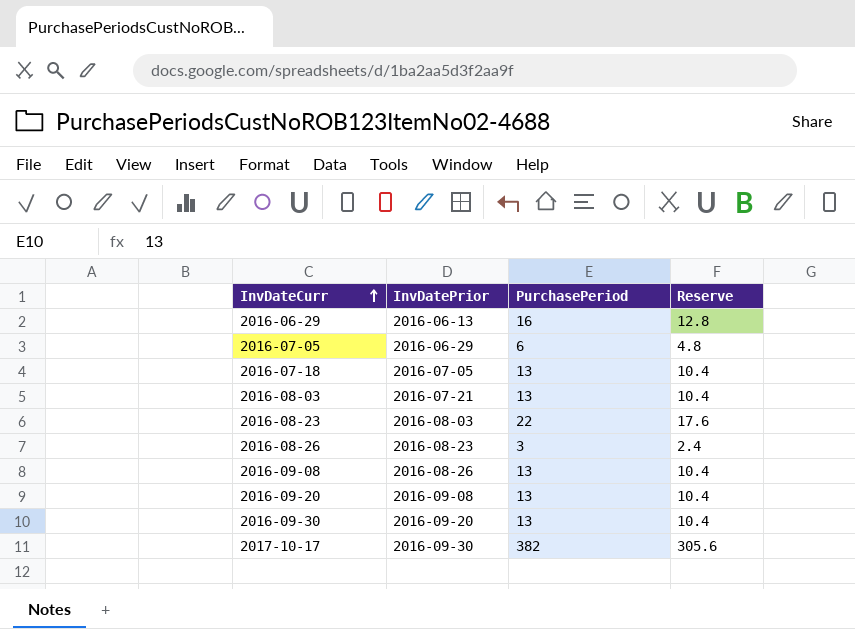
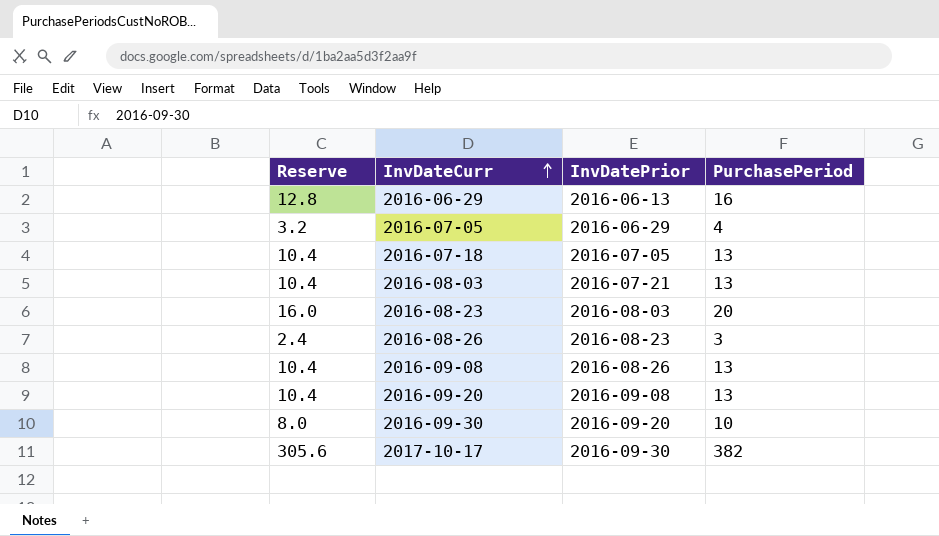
column Reserve | position: 4 -> 1
2016-07-05 | Reserve: 4.8 -> 3.2
2016-07-05 | PurchasePeriod: 6 -> 4
2016-08-23 | Reserve: 17.6 -> 16.0
2016-08-23 | PurchasePeriod: 22 -> 20
2016-09-30 | Reserve: 10.4 -> 8.0
2016-09-30 | PurchasePeriod: 13 -> 10

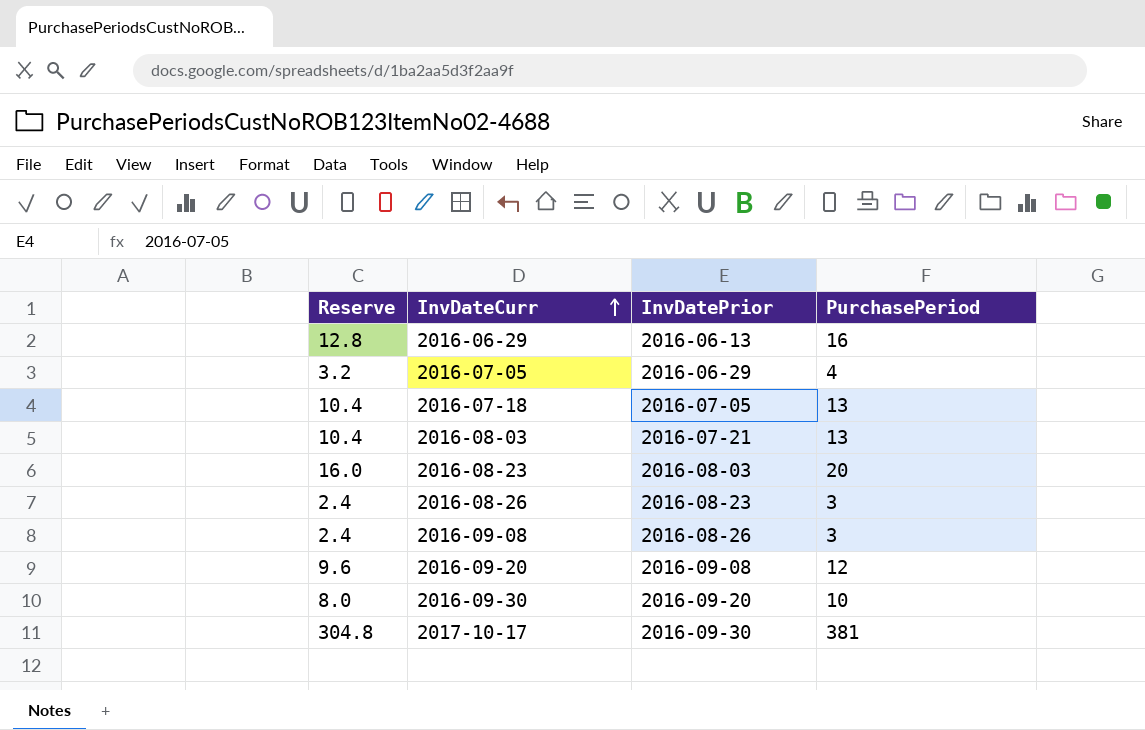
2016-09-08 | Reserve: 10.4 -> 2.4
2016-09-08 | PurchasePeriod: 13 -> 3
2016-09-20 | Reserve: 10.4 -> 9.6
2016-09-20 | PurchasePeriod: 13 -> 12
2017-10-17 | Reserve: 305.6 -> 304.8
2017-10-17 | PurchasePeriod: 382 -> 381

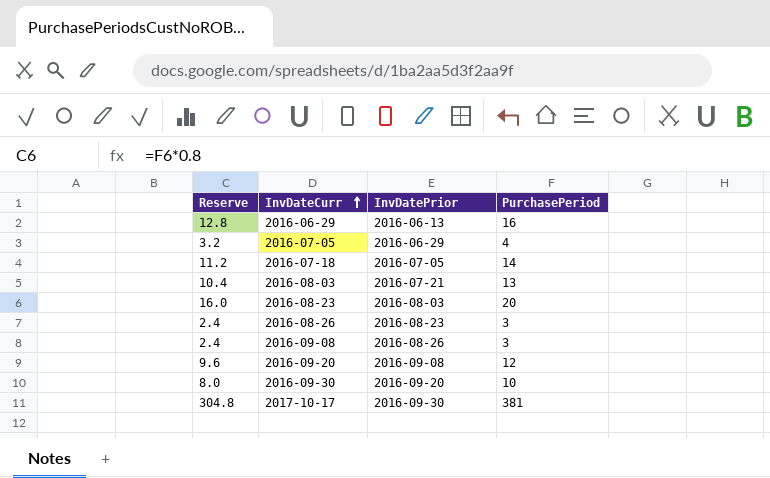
2016-07-18 | Reserve: 10.4 -> 11.2
2016-07-18 | PurchasePeriod: 13 -> 14

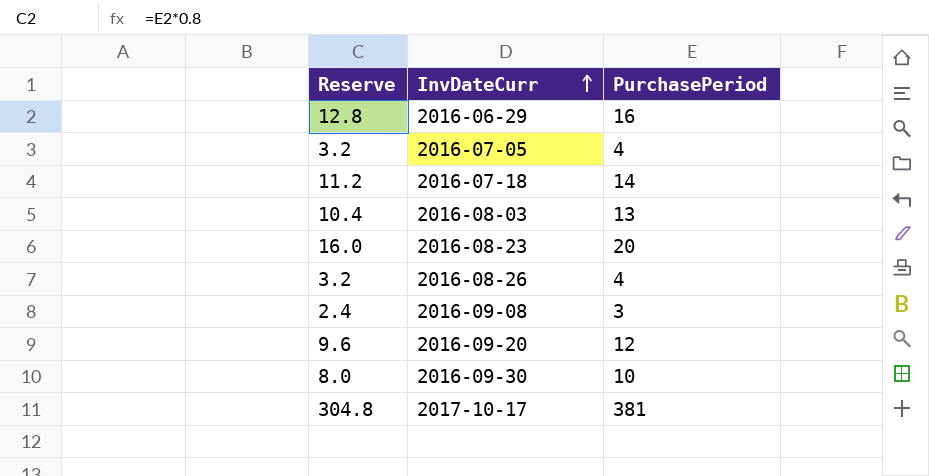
column InvDatePrior | position: 3 -> none
2016-08-26 | Reserve: 2.4 -> 3.2
2016-08-26 | PurchasePeriod: 3 -> 4

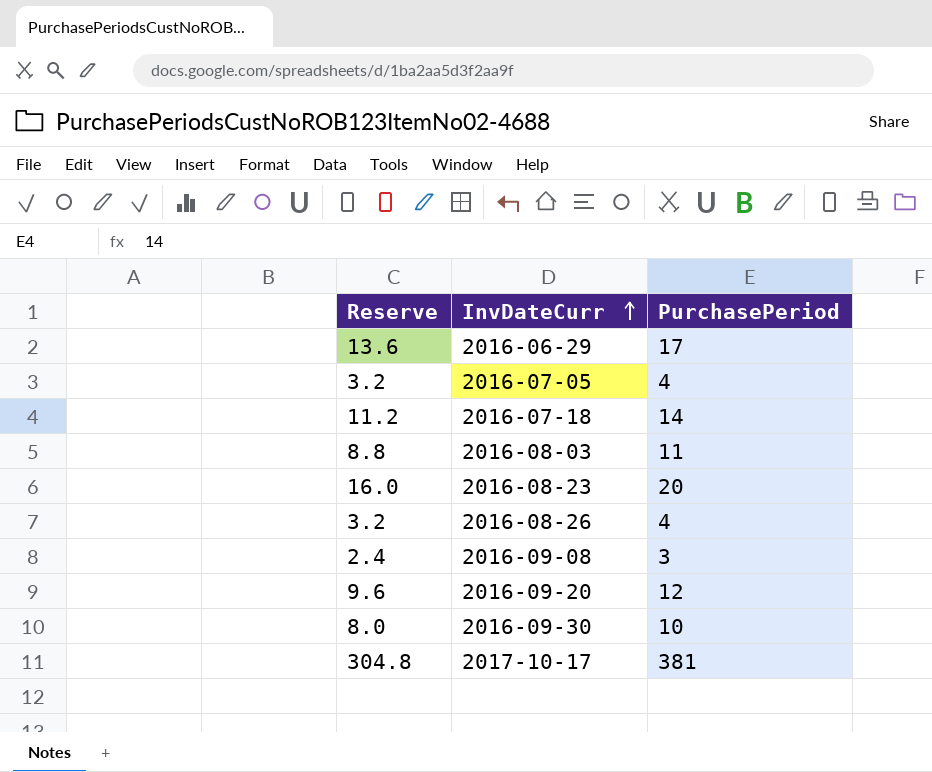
2016-06-29 | Reserve: 12.8 -> 13.6
2016-06-29 | PurchasePeriod: 16 -> 17
2016-08-03 | Reserve: 10.4 -> 8.8
2016-08-03 | PurchasePeriod: 13 -> 11

